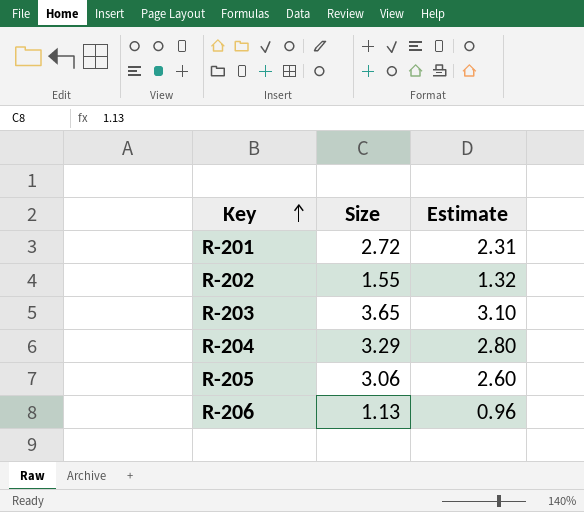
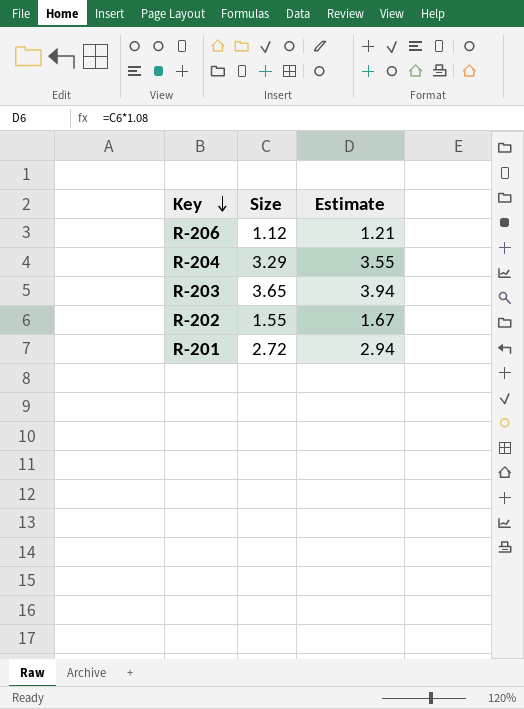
row order: Key ascending -> Key descending
column Estimate | formula: [Size] * 0.85 -> [Size] * 1.08
row R-205: 3.06 | 2.60 -> none
R-206 | Size: 1.13 -> 1.12

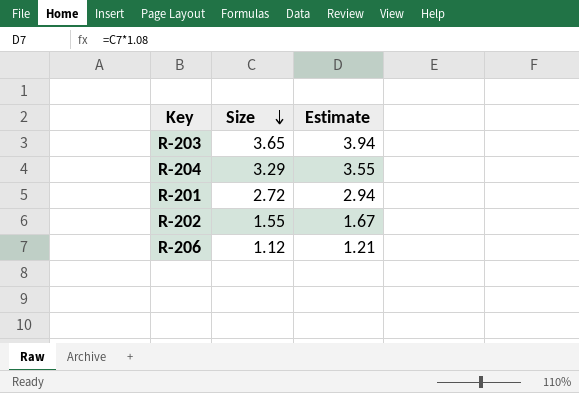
row order: Key descending -> Size descending

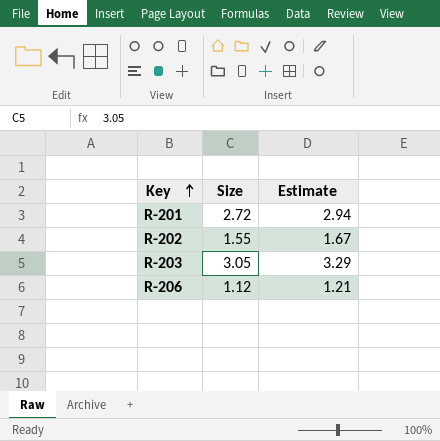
row order: Size descending -> Key ascending
row R-204: 3.29 | 3.55 -> none
R-203 | Size: 3.65 -> 3.05
R-203 | Estimate: 3.94 -> 3.29

